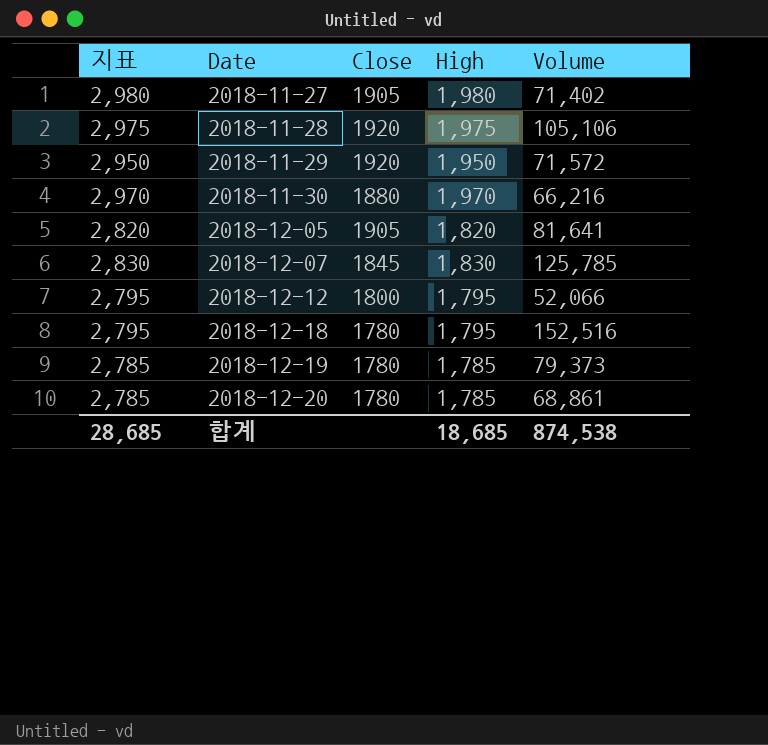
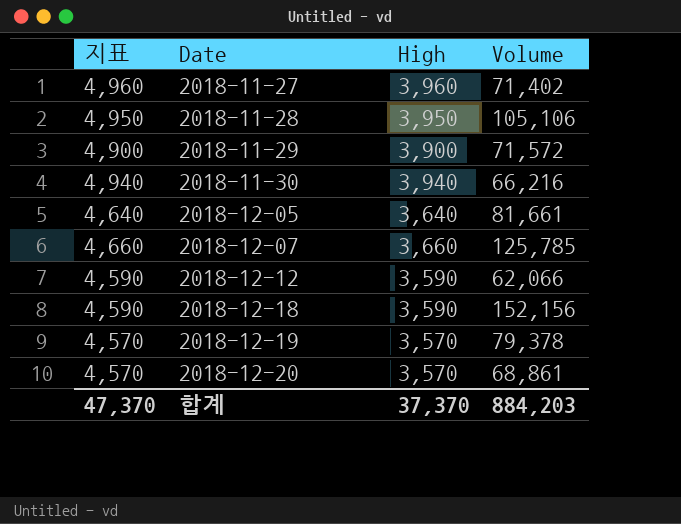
column Close | position: 3 -> none
2018-11-27 | 지표: 2,980 -> 4,960
2018-11-27 | High: 1,980 -> 3,960
2018-11-28 | 지표: 2,975 -> 4,950
2018-11-28 | High: 1,975 -> 3,950
2018-11-29 | 지표: 2,950 -> 4,900
2018-11-29 | High: 1,950 -> 3,900
2018-11-30 | 지표: 2,970 -> 4,940
2018-11-30 | High: 1,970 -> 3,940
2018-12-05 | 지표: 2,820 -> 4,640
2018-12-05 | High: 1,820 -> 3,640
2018-12-05 | Volume: 81,641 -> 81,661
2018-12-07 | 지표: 2,830 -> 4,660
2018-12-07 | High: 1,830 -> 3,660
2018-12-12 | 지표: 2,795 -> 4,590
2018-12-12 | High: 1,795 -> 3,590
2018-12-12 | Volume: 52,066 -> 62,066
2018-12-18 | 지표: 2,795 -> 4,590
2018-12-18 | High: 1,795 -> 3,590
2018-12-18 | Volume: 152,516 -> 152,156
2018-12-19 | 지표: 2,785 -> 4,570
2018-12-19 | High: 1,785 -> 3,570
2018-12-19 | Volume: 79,373 -> 79,378
2018-12-20 | 지표: 2,785 -> 4,570
2018-12-20 | High: 1,785 -> 3,570
합계 | 지표: 28,685 -> 47,370
합계 | High: 18,685 -> 37,370
합계 | Volume: 874,538 -> 884,203

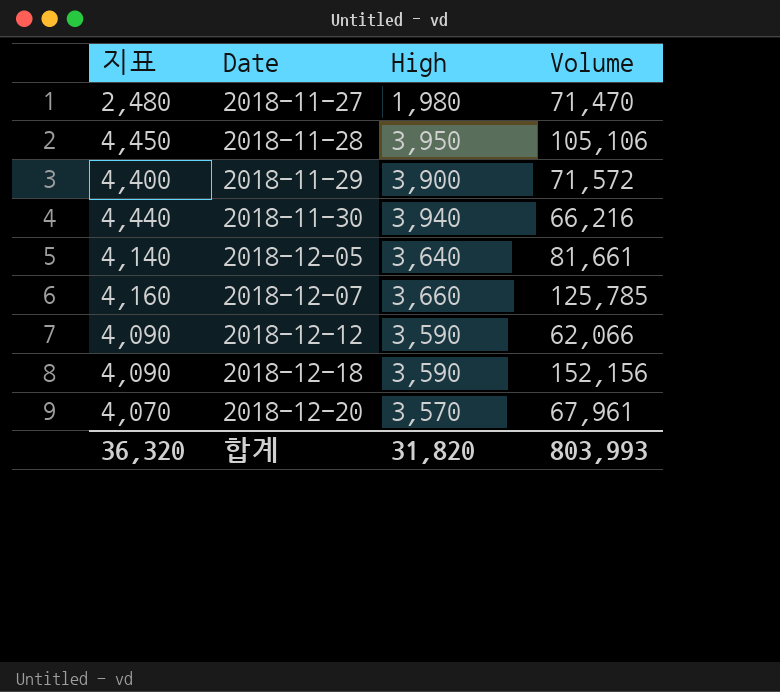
column 지표 | formula: [High] + 1000 -> [High] + 500
row 2018-12-19: 4,570 | 3,570 | 79,378 -> none
2018-11-27 | High: 3,960 -> 1,980
2018-11-27 | Volume: 71,402 -> 71,470
2018-12-20 | Volume: 68,861 -> 67,961
합계 | 지표: 47,370 -> 36,320
합계 | High: 37,370 -> 31,820
합계 | Volume: 884,203 -> 803,993

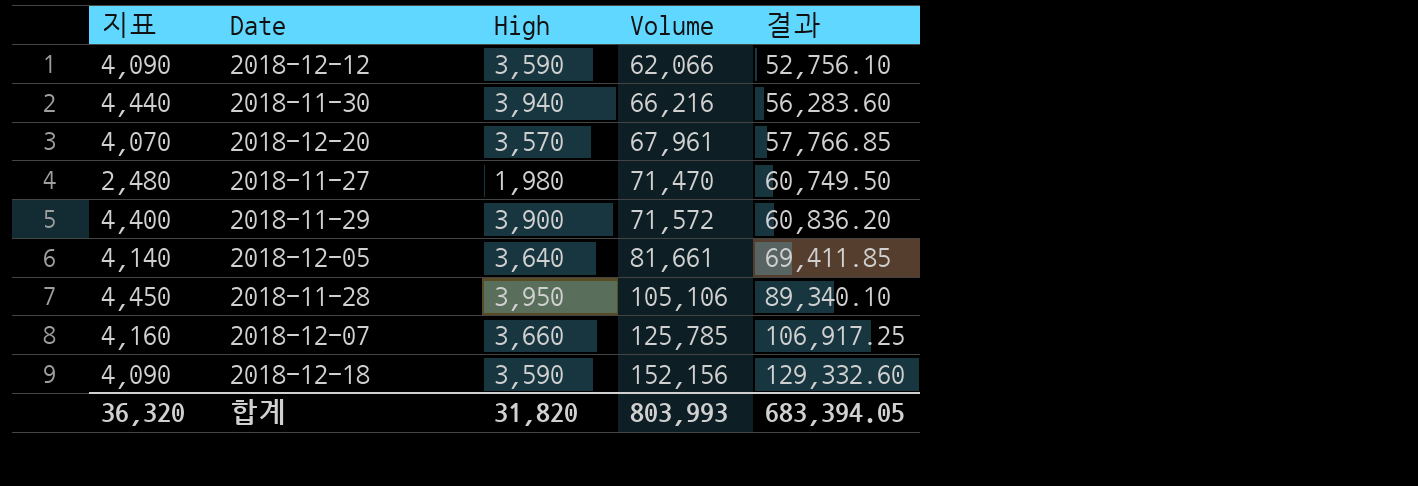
row order: Date ascending -> Volume ascending
column 결과 | formula: none -> [Volume] * 0.85

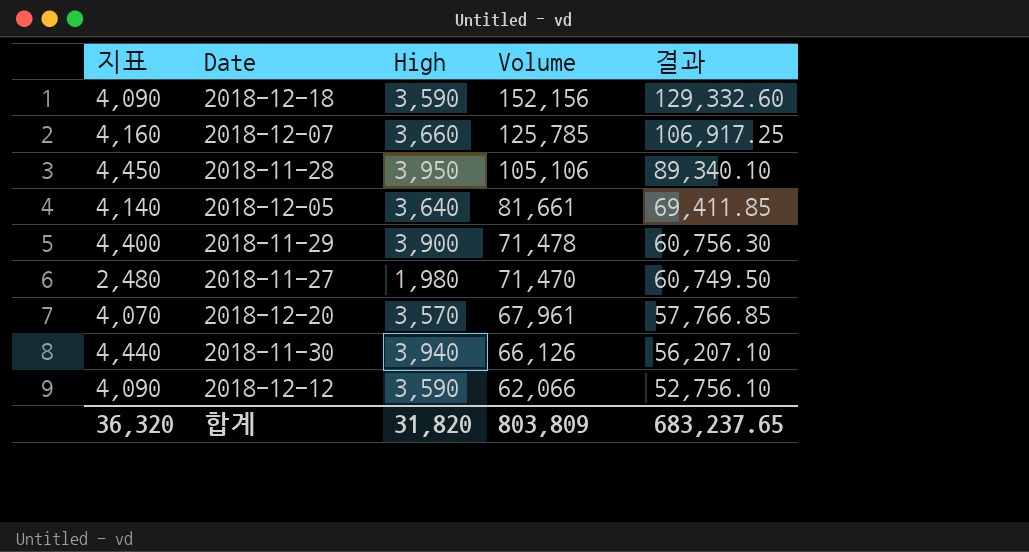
row order: Volume ascending -> Volume descending
2018-11-29 | Volume: 71,572 -> 71,478
2018-11-29 | 결과: 60,836.20 -> 60,756.30
2018-11-30 | Volume: 66,216 -> 66,126
2018-11-30 | 결과: 56,283.60 -> 56,207.10
합계 | Volume: 803,993 -> 803,809
합계 | 결과: 683,394.05 -> 683,237.65

